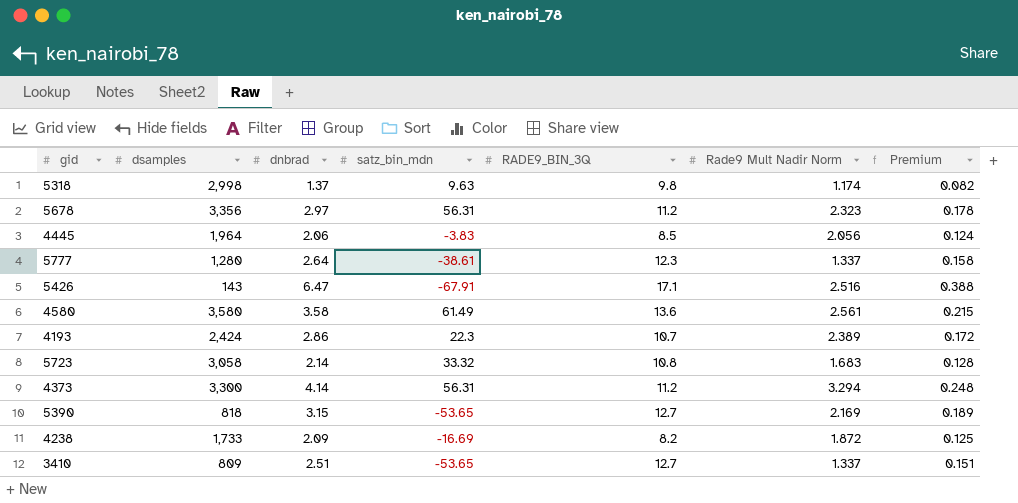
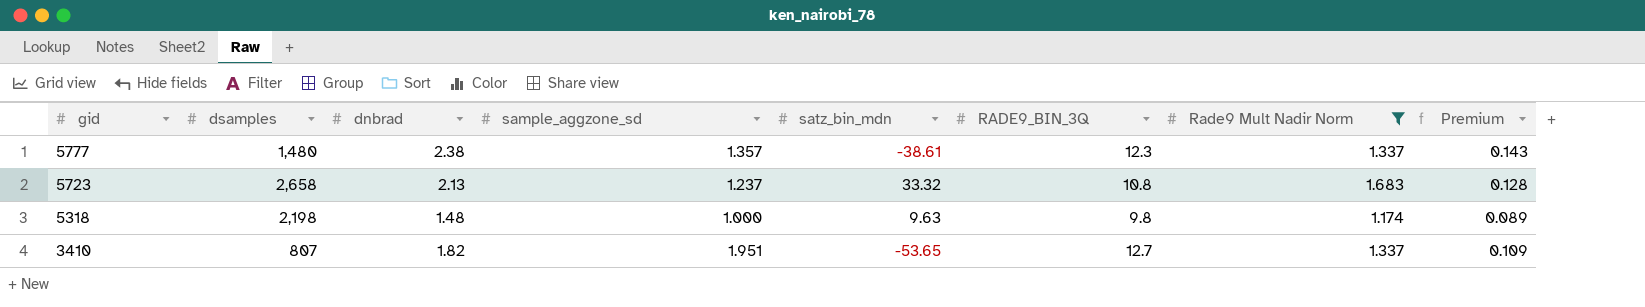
filter: none -> Rade9 Mult Nadir Norm <= 1.683
row order: none -> gid descending
column sample_aggzone_sd | position: none -> 4
5777 | dsamples: 1,280 -> 1,480
5777 | dnbrad: 2.64 -> 2.38
5777 | Premium: 0.158 -> 0.143
5723 | dsamples: 3,058 -> 2,658
5723 | dnbrad: 2.14 -> 2.13
5318 | dsamples: 2,998 -> 2,198
5318 | dnbrad: 1.37 -> 1.48
5318 | Premium: 0.082 -> 0.089
3410 | dsamples: 809 -> 807
3410 | dnbrad: 2.51 -> 1.82
3410 | Premium: 0.151 -> 0.109

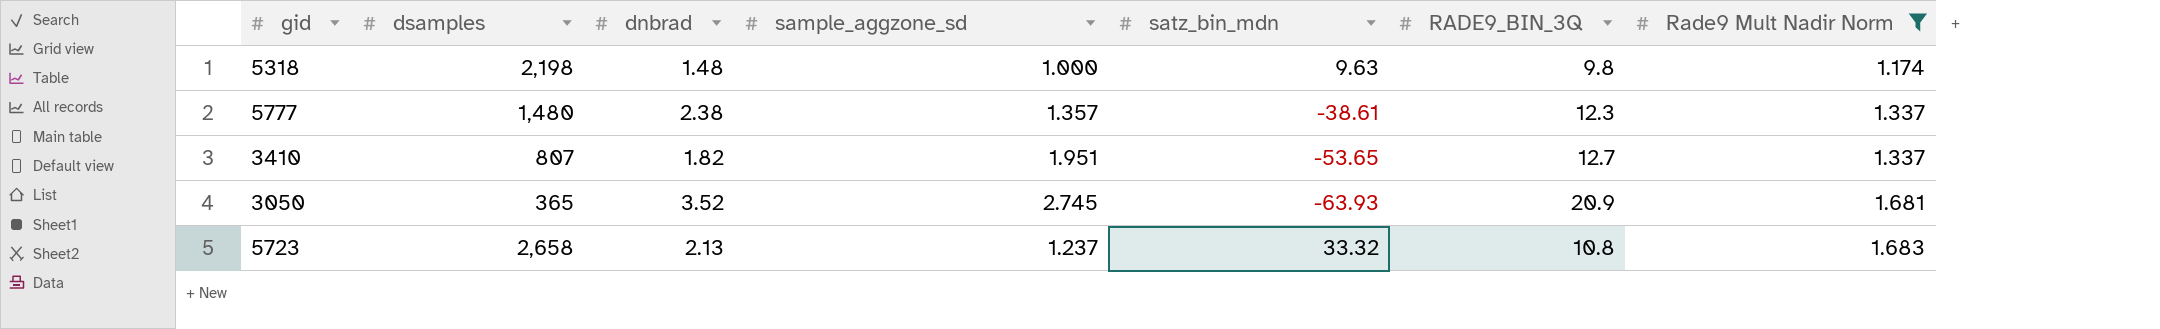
row order: gid descending -> Rade9 Mult Nadir Norm ascending
column Premium | formula: [dnbrad] * 0.06 -> none
row 3050: none -> 365 | 3.52 | 2.745 | -63.93 | 20.9 | 1.681

